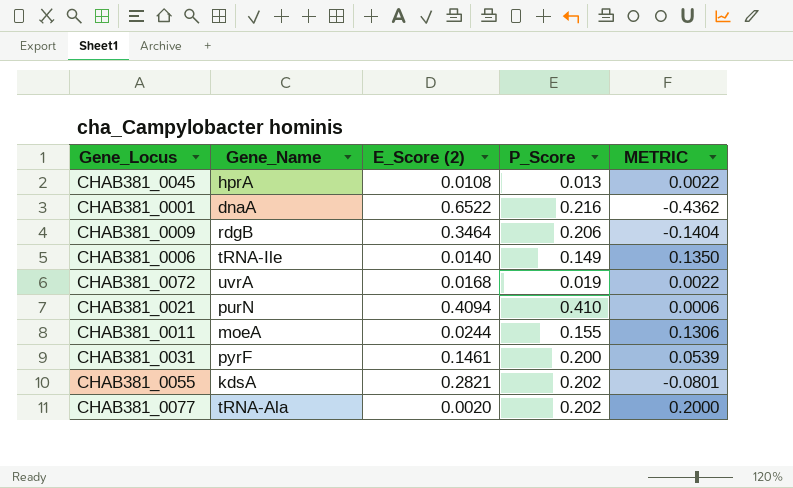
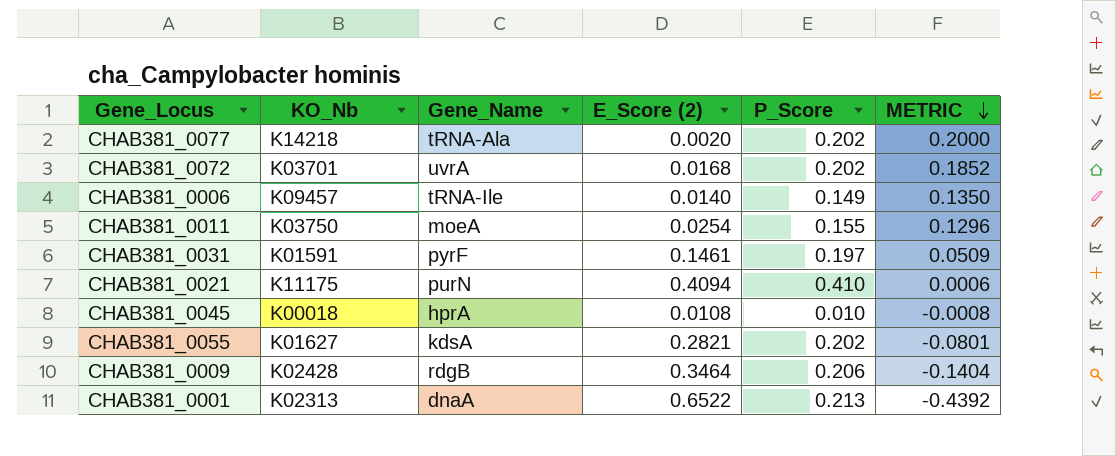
row order: none -> METRIC descending
column KO_Nb | position: none -> 2
CHAB381_0072 | P_Score: 0.019 -> 0.202
CHAB381_0072 | METRIC: 0.0022 -> 0.1852
CHAB381_0011 | E_Score (2): 0.0244 -> 0.0254
CHAB381_0011 | METRIC: 0.1306 -> 0.1296
CHAB381_0031 | P_Score: 0.200 -> 0.197
CHAB381_0031 | METRIC: 0.0539 -> 0.0509
CHAB381_0045 | P_Score: 0.013 -> 0.010
CHAB381_0045 | METRIC: 0.0022 -> -0.0008
CHAB381_0001 | P_Score: 0.216 -> 0.213
CHAB381_0001 | METRIC: -0.4362 -> -0.4392

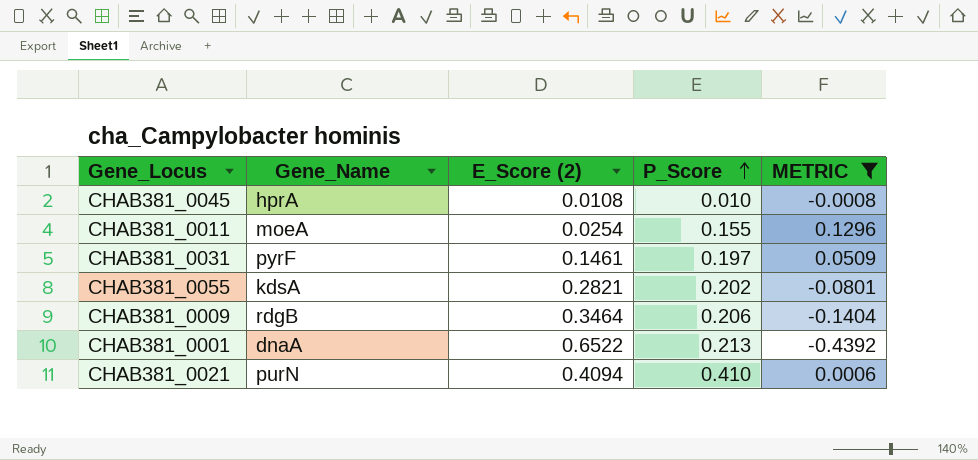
filter: none -> METRIC <= 0.1296
row order: METRIC descending -> P_Score ascending
column KO_Nb | position: 2 -> none

